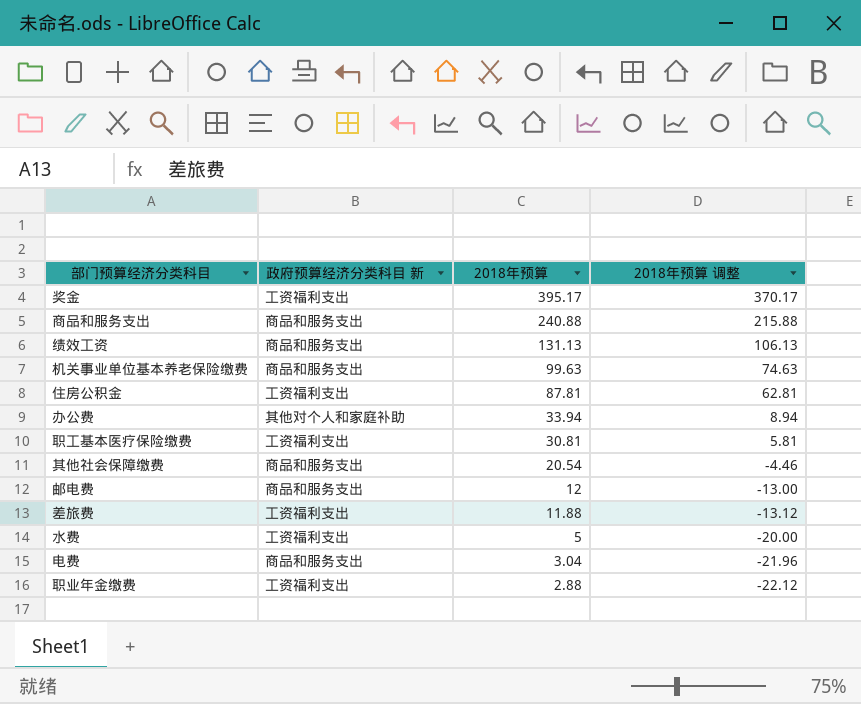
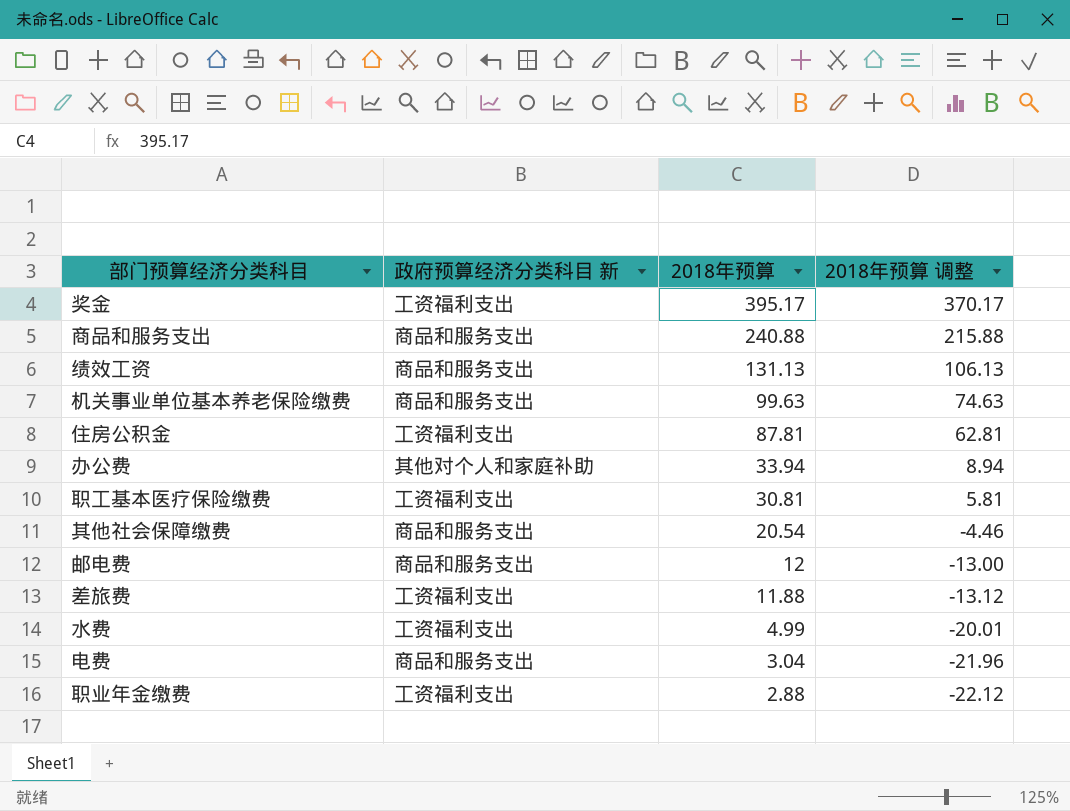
水费 | 2018年预算: 5 -> 4.99
水费 | 2018年预算 调整: -20.00 -> -20.01

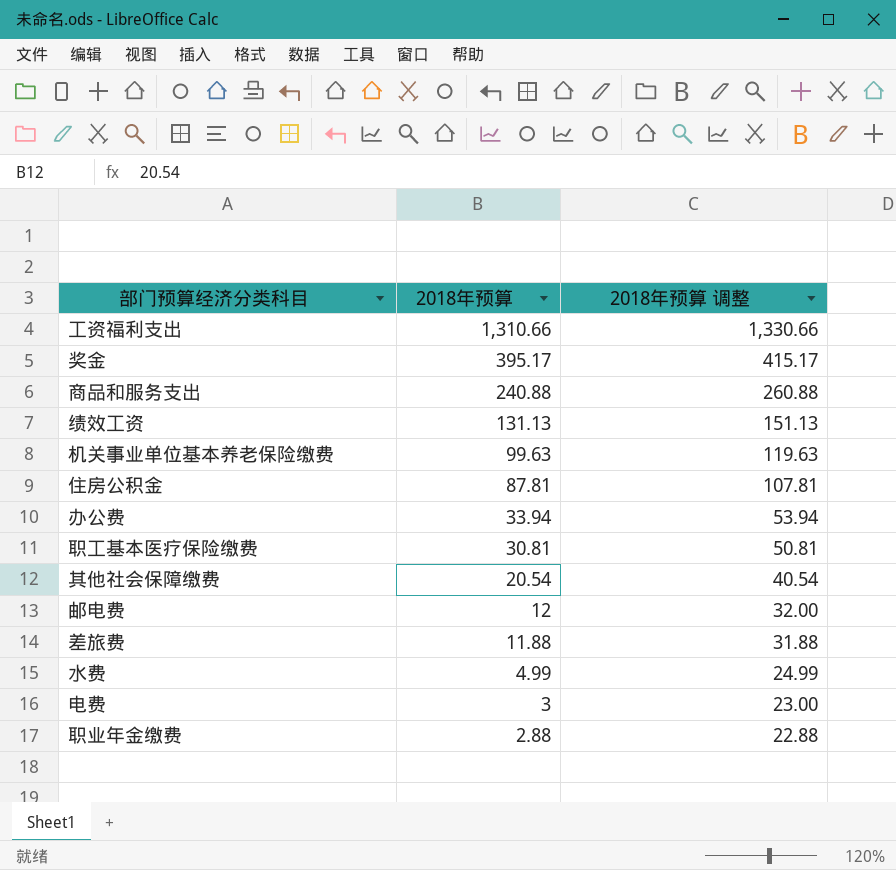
column 政府预算经济分类科目 新 | position: 2 -> none
column 2018年预算 调整 | formula: [2018年预算] - 25 -> [2018年预算] + 20
row 工资福利支出: none -> 1,310.66 | 1,330.66
电费 | 2018年预算: 3.04 -> 3

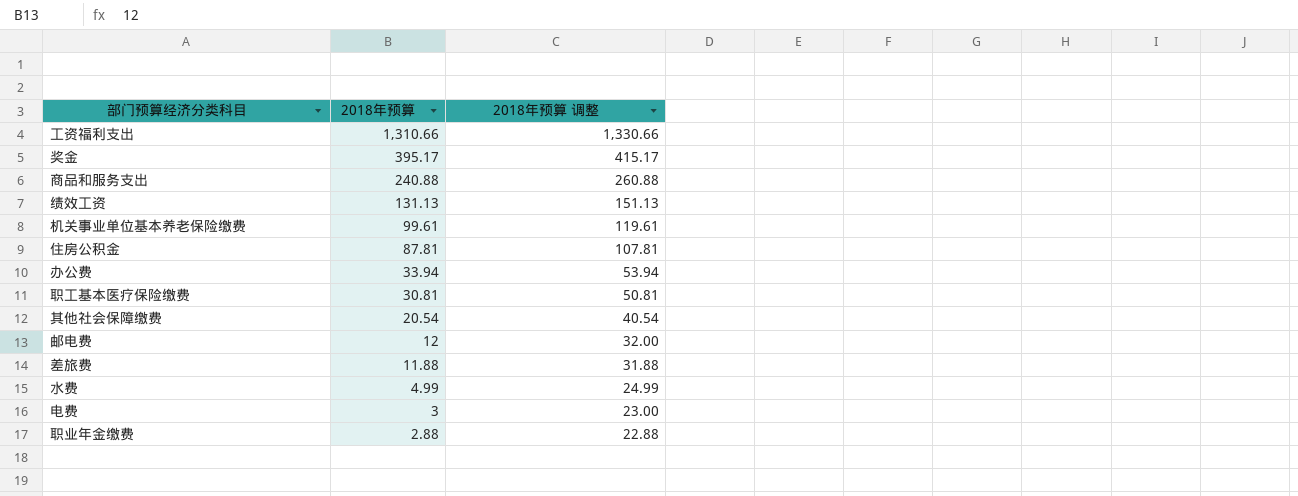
机关事业单位基本养老保险缴费 | 2018年预算: 99.63 -> 99.61
机关事业单位基本养老保险缴费 | 2018年预算 调整: 119.63 -> 119.61

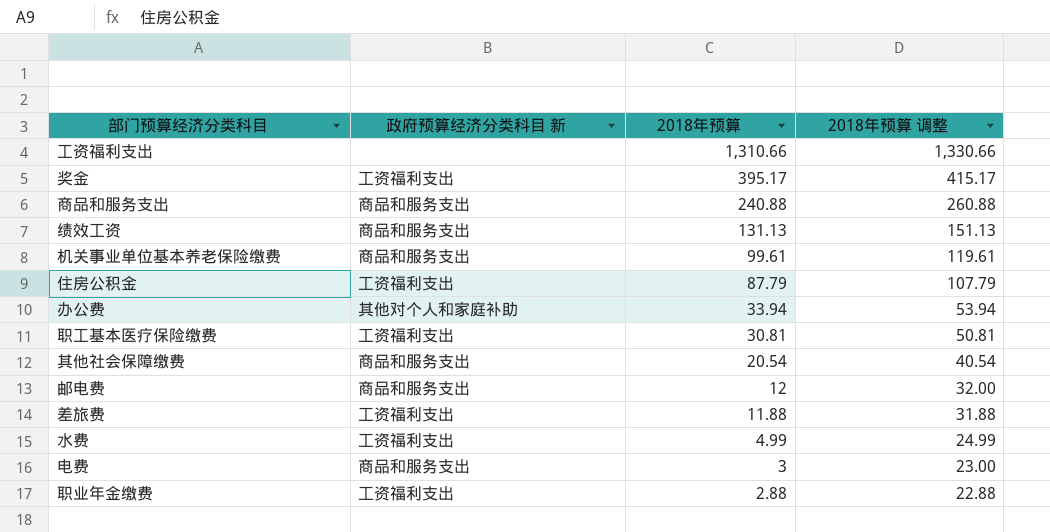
column 政府预算经济分类科目 新 | position: none -> 2
住房公积金 | 2018年预算: 87.81 -> 87.79
住房公积金 | 2018年预算 调整: 107.81 -> 107.79

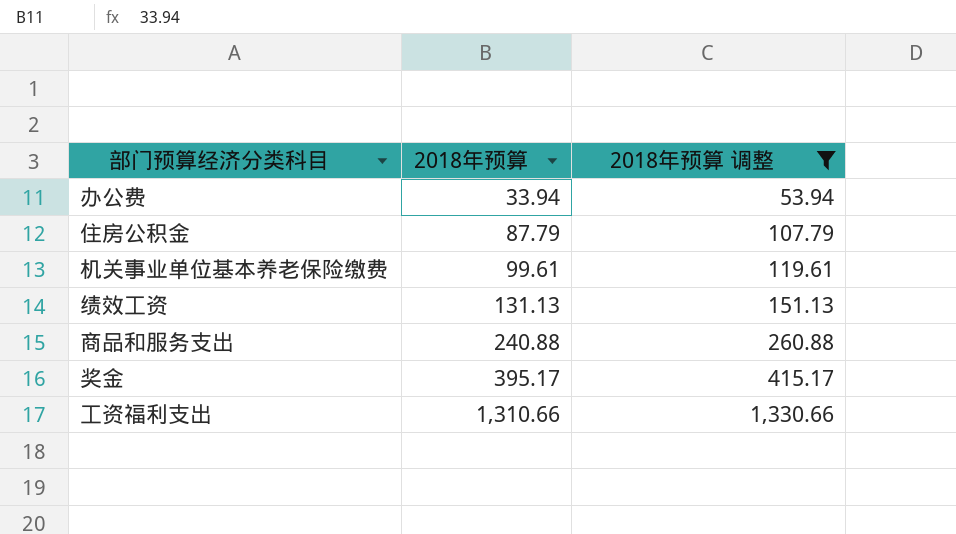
filter: none -> 2018年预算 调整 >= 53.94
row order: 2018年预算 descending -> 2018年预算 ascending
column 政府预算经济分类科目 新 | position: 2 -> none

